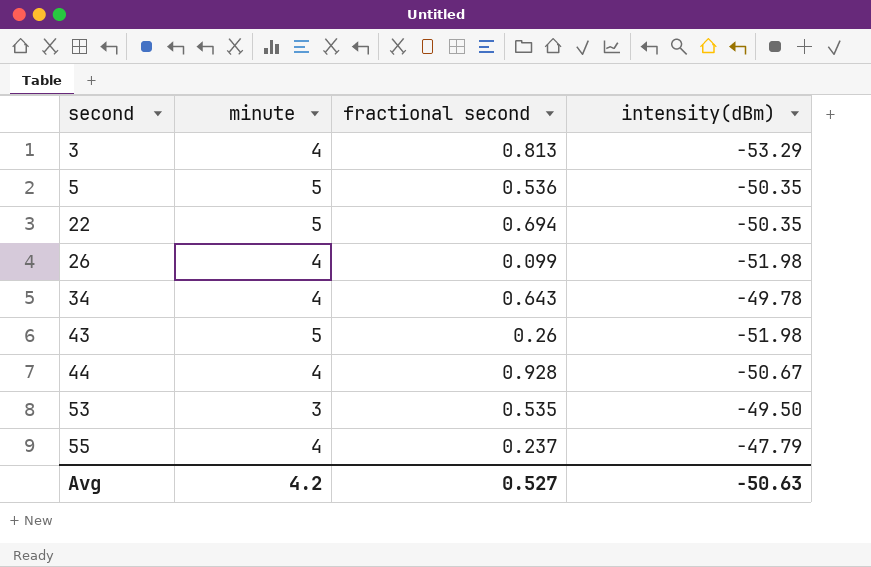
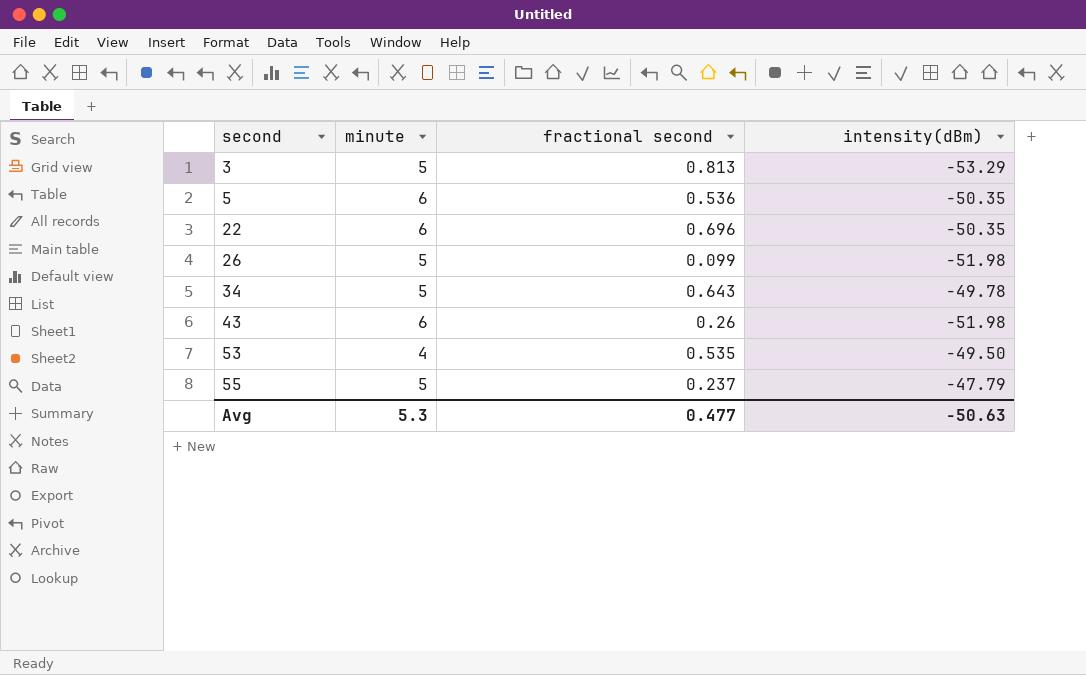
row 44: 4 | 0.928 | -50.67 -> none
3 | minute: 4 -> 5
5 | minute: 5 -> 6
22 | minute: 5 -> 6
22 | fractional second: 0.694 -> 0.696
26 | minute: 4 -> 5
34 | minute: 4 -> 5
43 | minute: 5 -> 6
53 | minute: 3 -> 4
55 | minute: 4 -> 5
Avg | minute: 4.2 -> 5.3
Avg | fractional second: 0.527 -> 0.477

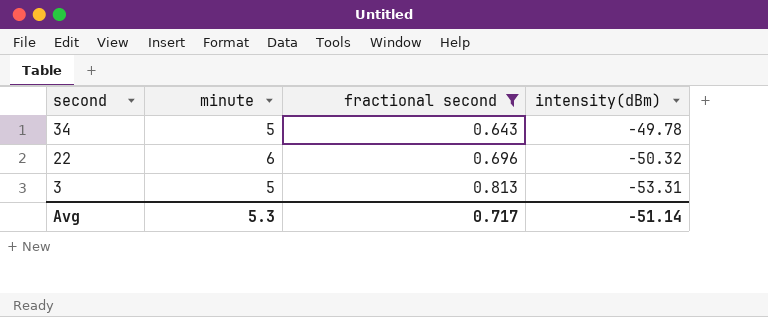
filter: none -> fractional second >= 0.643
row order: second ascending -> second descending
22 | intensity(dBm): -50.35 -> -50.32
3 | intensity(dBm): -53.29 -> -53.31
Avg | fractional second: 0.477 -> 0.717
Avg | intensity(dBm): -50.63 -> -51.14

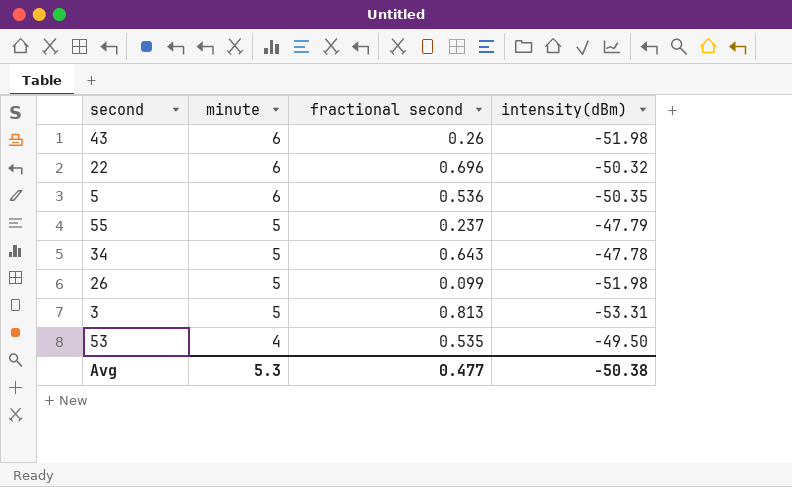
filter: fractional second >= 0.643 -> none
row order: second descending -> minute descending
34 | intensity(dBm): -49.78 -> -47.78
Avg | fractional second: 0.717 -> 0.477
Avg | intensity(dBm): -51.14 -> -50.38

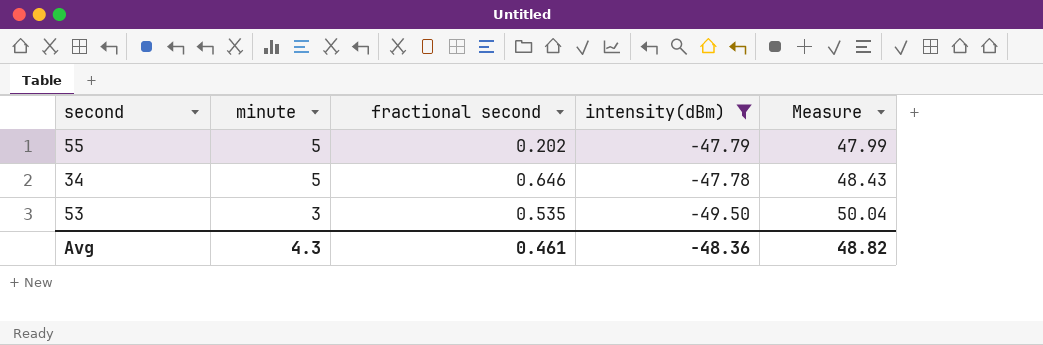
filter: none -> intensity(dBm) >= -49.50
column Measure | formula: none -> [fractional second] - [intensity(dBm)]
55 | fractional second: 0.237 -> 0.202
34 | fractional second: 0.643 -> 0.646
53 | minute: 4 -> 3
Avg | minute: 5.3 -> 4.3
Avg | fractional second: 0.477 -> 0.461
Avg | intensity(dBm): -50.38 -> -48.36

